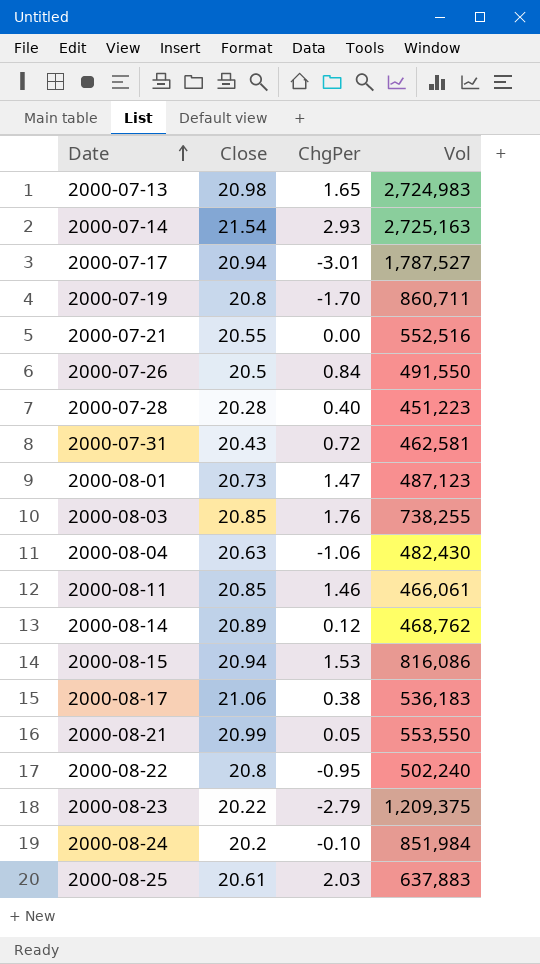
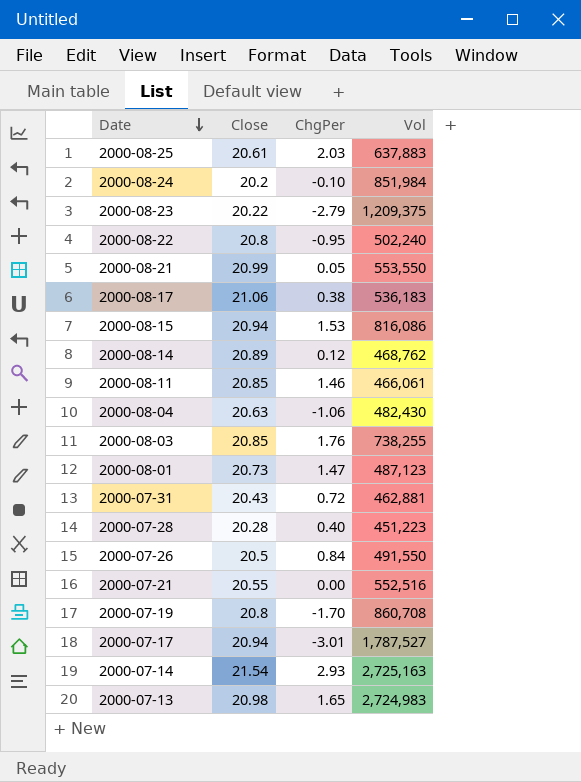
row order: Date ascending -> Date descending
2000-07-31 | Vol: 462,581 -> 462,881
2000-07-19 | Vol: 860,711 -> 860,708

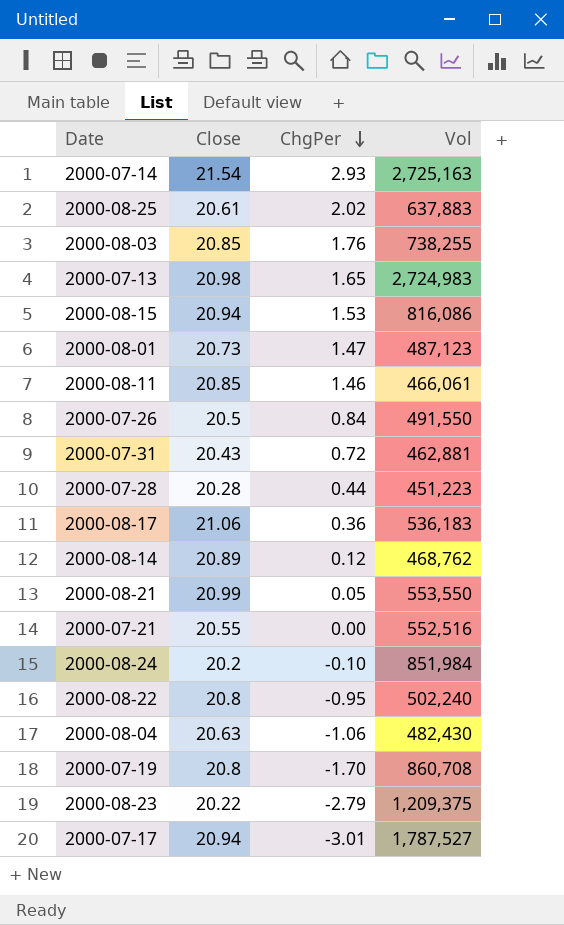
row order: Date descending -> ChgPer descending
2000-08-25 | ChgPer: 2.03 -> 2.02
2000-07-28 | ChgPer: 0.40 -> 0.44
2000-08-17 | ChgPer: 0.38 -> 0.36

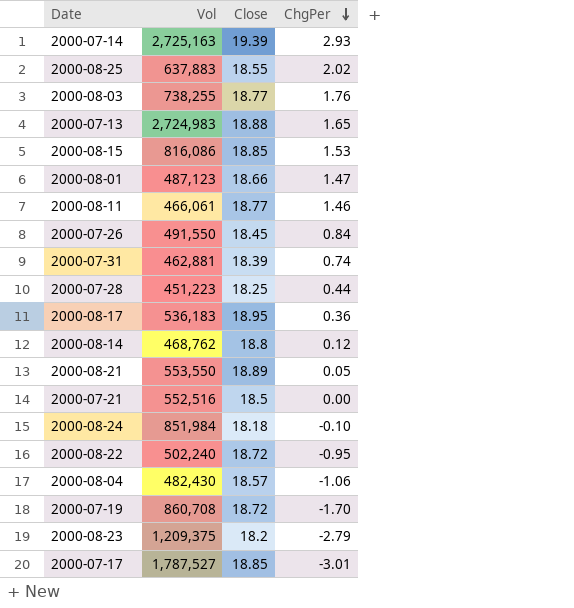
column Vol | position: 4 -> 2
2000-07-14 | Close: 21.54 -> 19.39
2000-08-25 | Close: 20.61 -> 18.55
2000-08-03 | Close: 20.85 -> 18.77
2000-07-13 | Close: 20.98 -> 18.88
2000-08-15 | Close: 20.94 -> 18.85
2000-08-01 | Close: 20.73 -> 18.66
2000-08-11 | Close: 20.85 -> 18.77
2000-07-26 | Close: 20.5 -> 18.45
2000-07-31 | Close: 20.43 -> 18.39
2000-07-31 | ChgPer: 0.72 -> 0.74
2000-07-28 | Close: 20.28 -> 18.25
2000-08-17 | Close: 21.06 -> 18.95
2000-08-14 | Close: 20.89 -> 18.8
2000-08-21 | Close: 20.99 -> 18.89
2000-07-21 | Close: 20.55 -> 18.5
2000-08-24 | Close: 20.2 -> 18.18
2000-08-22 | Close: 20.8 -> 18.72
2000-08-04 | Close: 20.63 -> 18.57
2000-07-19 | Close: 20.8 -> 18.72
2000-08-23 | Close: 20.22 -> 18.2
2000-07-17 | Close: 20.94 -> 18.85

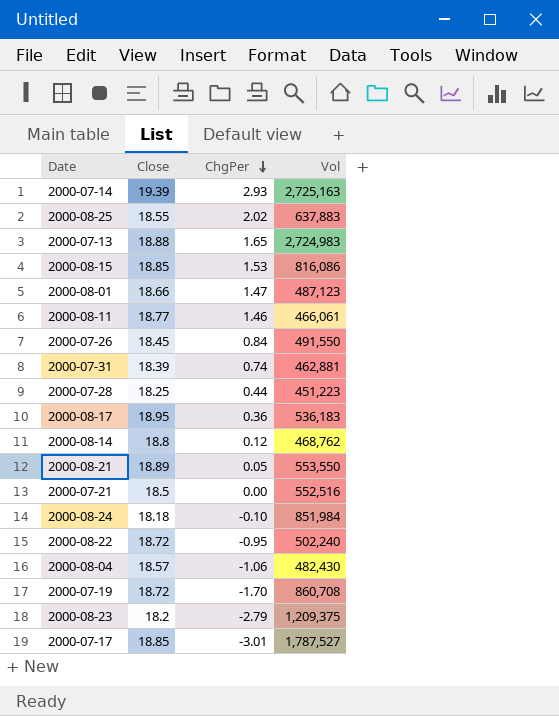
column Vol | position: 2 -> 4
row 2000-08-03: 738,255 | 18.77 | 1.76 -> none

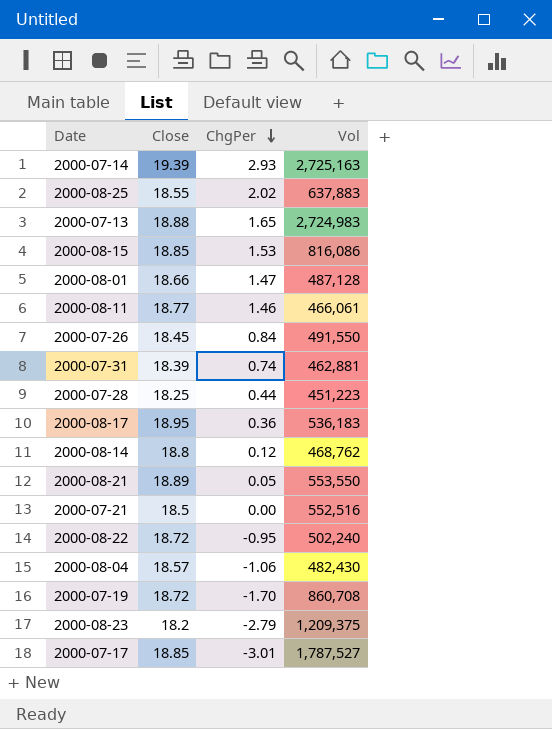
row 2000-08-24: 18.18 | -0.10 | 851,984 -> none
2000-08-01 | Vol: 487,123 -> 487,128

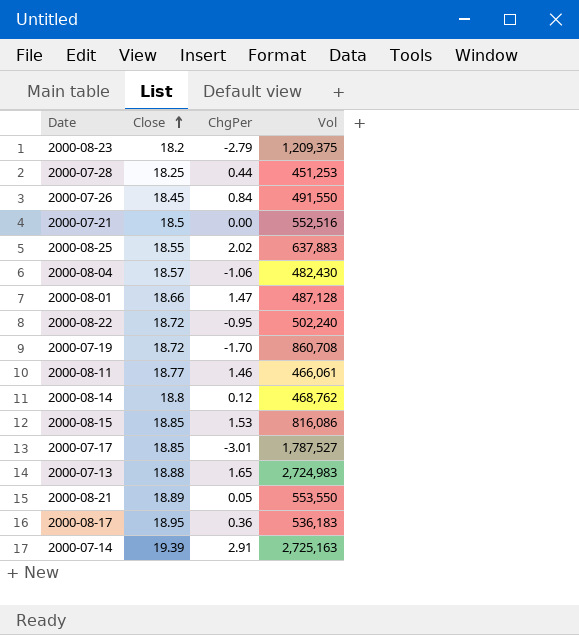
row order: ChgPer descending -> Close ascending
row 2000-07-31: 18.39 | 0.74 | 462,881 -> none
2000-07-28 | Vol: 451,223 -> 451,253
2000-07-14 | ChgPer: 2.93 -> 2.91

